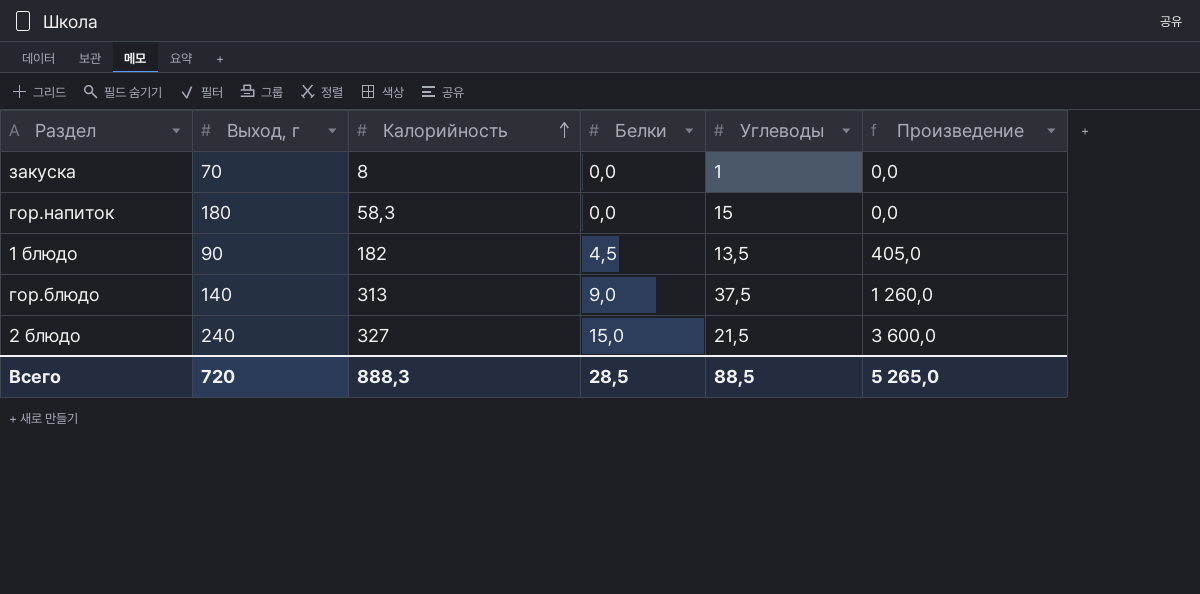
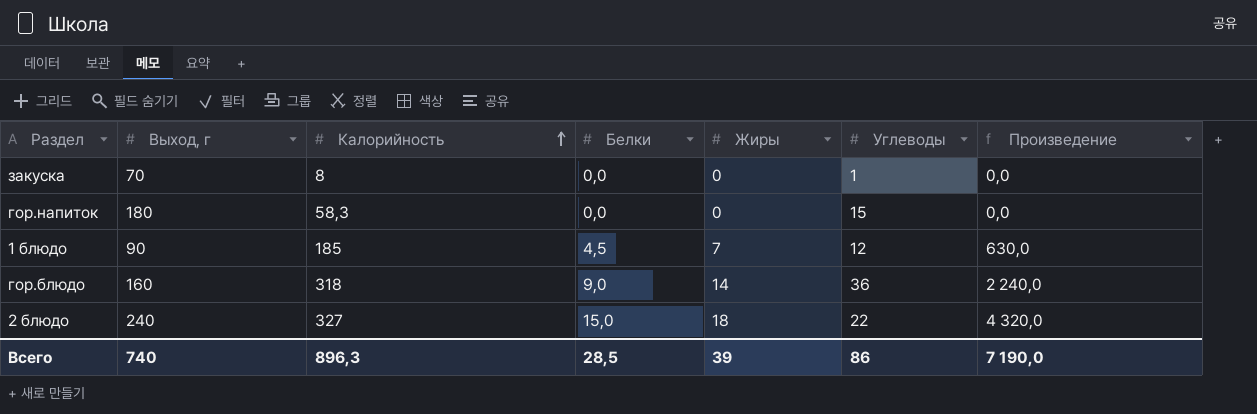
column Жиры | position: none -> 5
column Произведение | formula: [Выход, г] * [Белки] -> [Выход, г] * [Жиры]
1 блюдо | Калорийность: 182 -> 185
1 блюдо | Углеводы: 13,5 -> 12
гор.блюдо | Выход, г: 140 -> 160
гор.блюдо | Калорийность: 313 -> 318
гор.блюдо | Углеводы: 37,5 -> 36
2 блюдо | Углеводы: 21,5 -> 22
Всего | Выход, г: 720 -> 740
Всего | Калорийность: 888,3 -> 896,3
Всего | Углеводы: 88,5 -> 86
Всего | Произведение: 5 265,0 -> 7 190,0

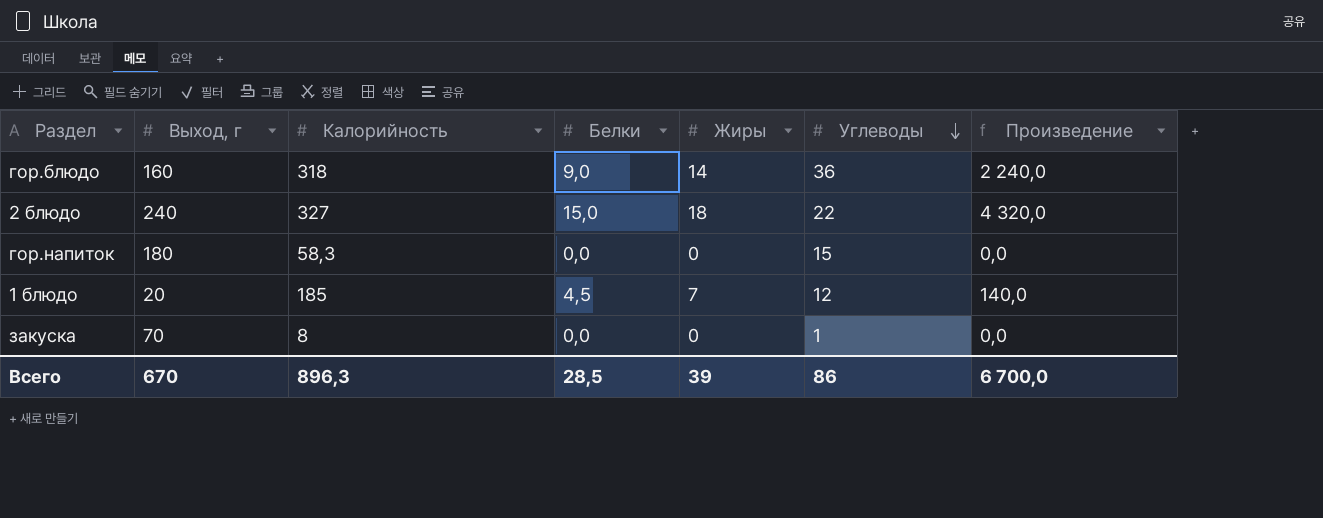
row order: Калорийность ascending -> Углеводы descending
1 блюдо | Выход, г: 90 -> 20
1 блюдо | Произведение: 630,0 -> 140,0
Всего | Выход, г: 740 -> 670
Всего | Произведение: 7 190,0 -> 6 700,0

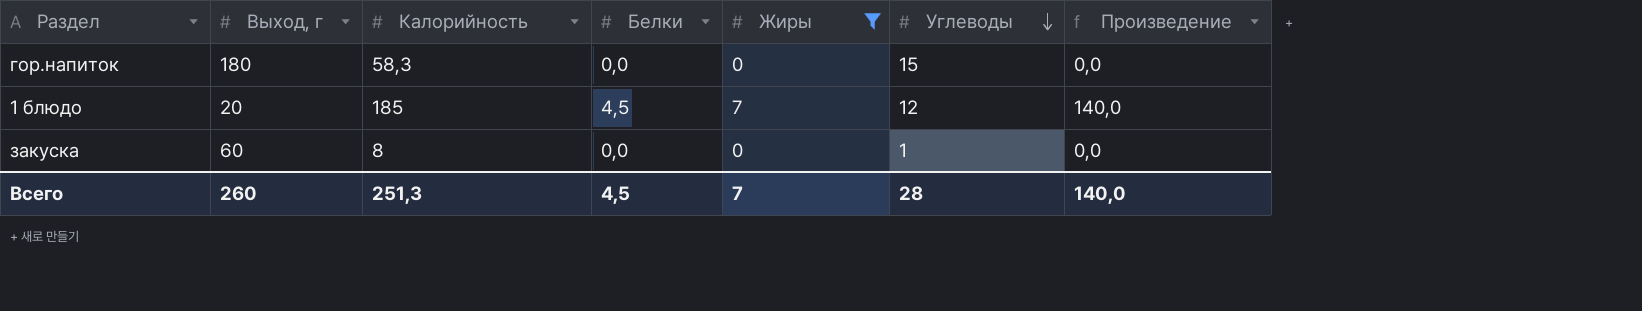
filter: none -> Жиры <= 7
закуска | Выход, г: 70 -> 60
Всего | Выход, г: 670 -> 260
Всего | Калорийность: 896,3 -> 251,3
Всего | Белки: 28,5 -> 4,5
Всего | Жиры: 39 -> 7
Всего | Углеводы: 86 -> 28
Всего | Произведение: 6 700,0 -> 140,0

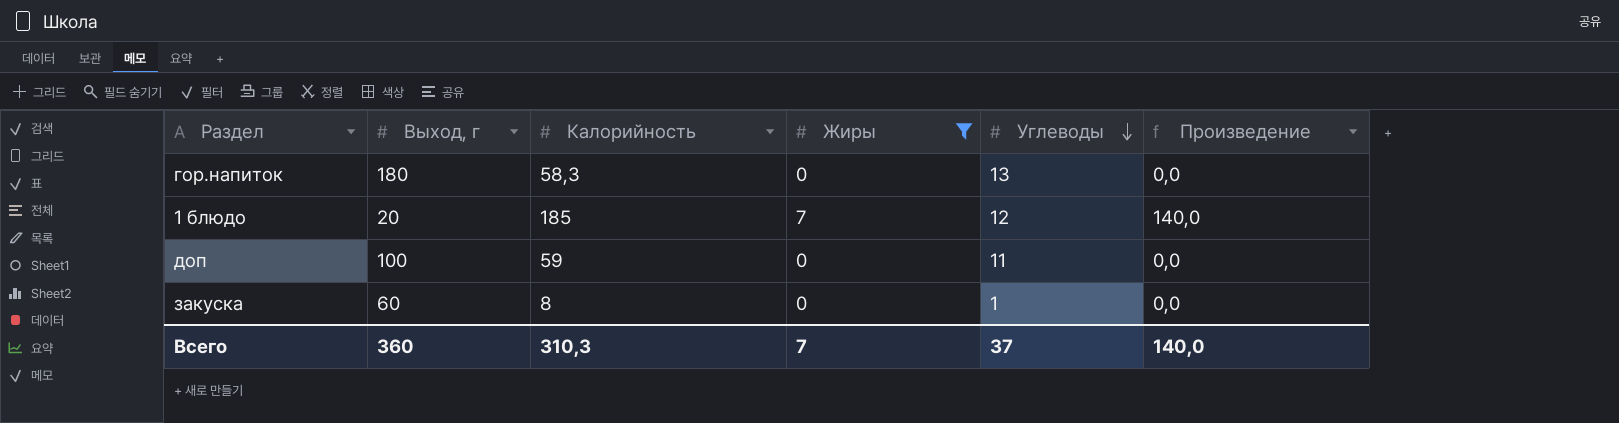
column Белки | position: 4 -> none
гор.напиток | Углеводы: 15 -> 13
row доп: none -> 100 | 59 | 0 | 11 | 0,0
Всего | Выход, г: 260 -> 360
Всего | Калорийность: 251,3 -> 310,3
Всего | Углеводы: 28 -> 37

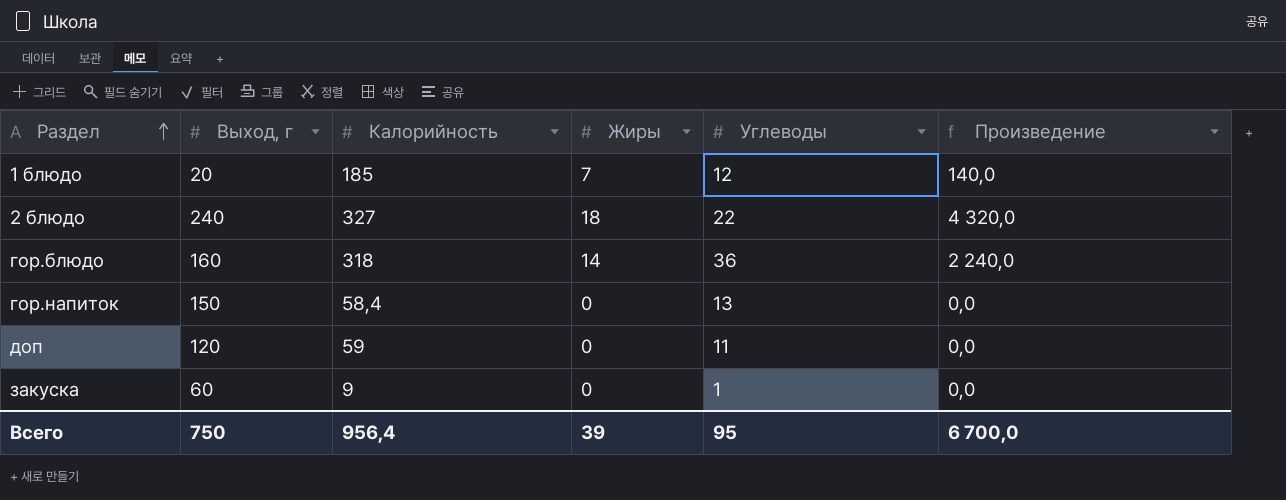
filter: Жиры <= 7 -> none
row order: Углеводы descending -> Раздел ascending
гор.напиток | Выход, г: 180 -> 150
гор.напиток | Калорийность: 58,3 -> 58,4
доп | Выход, г: 100 -> 120
закуска | Калорийность: 8 -> 9
Всего | Выход, г: 360 -> 750
Всего | Калорийность: 310,3 -> 956,4
Всего | Жиры: 7 -> 39
Всего | Углеводы: 37 -> 95
Всего | Произведение: 140,0 -> 6 700,0

